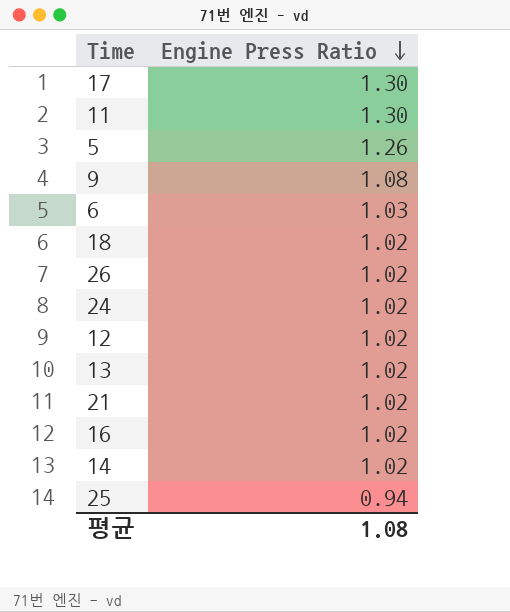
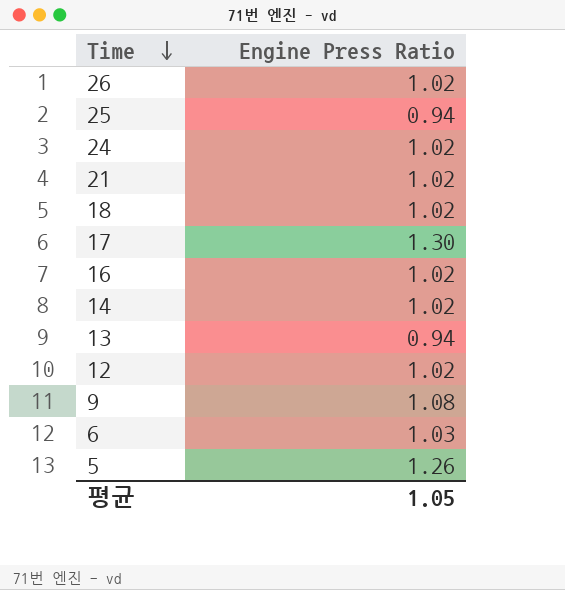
row order: Engine Press Ratio descending -> Time descending
row 11: 1.30 -> none
13 | Engine Press Ratio: 1.02 -> 0.94
평균 | Engine Press Ratio: 1.08 -> 1.05

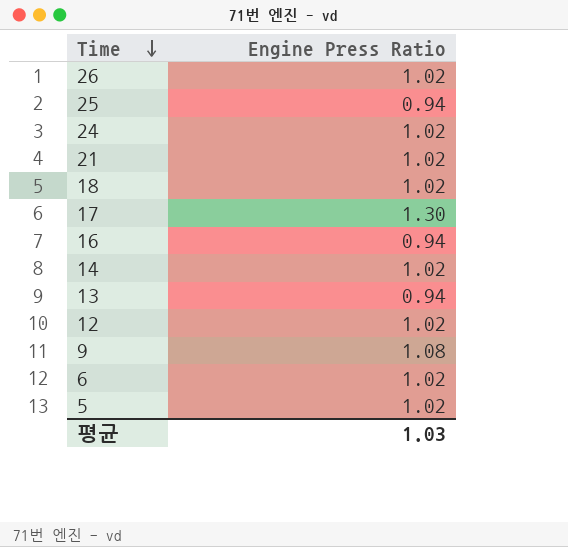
16 | Engine Press Ratio: 1.02 -> 0.94
6 | Engine Press Ratio: 1.03 -> 1.02
5 | Engine Press Ratio: 1.26 -> 1.02
평균 | Engine Press Ratio: 1.05 -> 1.03

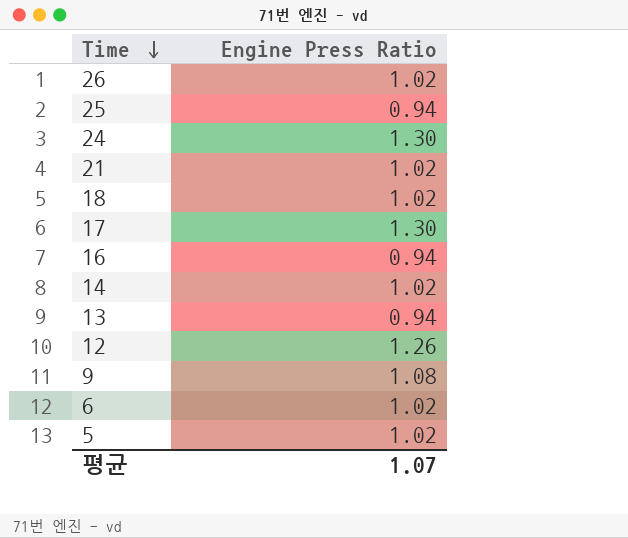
24 | Engine Press Ratio: 1.02 -> 1.30
12 | Engine Press Ratio: 1.02 -> 1.26
평균 | Engine Press Ratio: 1.03 -> 1.07

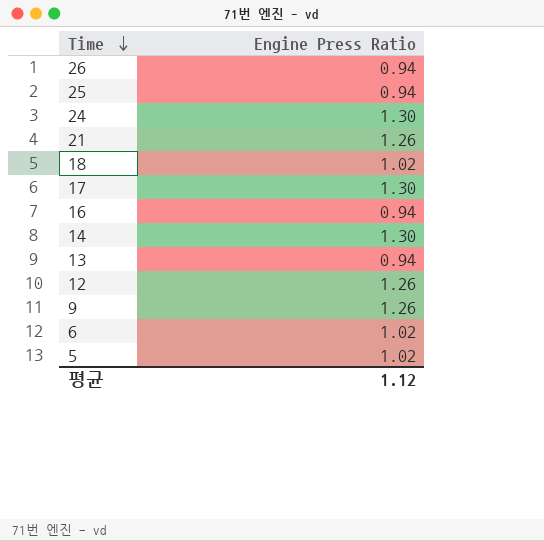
26 | Engine Press Ratio: 1.02 -> 0.94
21 | Engine Press Ratio: 1.02 -> 1.26
14 | Engine Press Ratio: 1.02 -> 1.30
9 | Engine Press Ratio: 1.08 -> 1.26
평균 | Engine Press Ratio: 1.07 -> 1.12

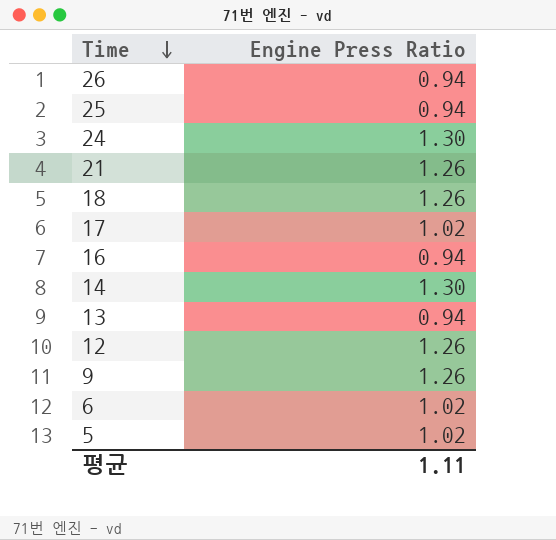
18 | Engine Press Ratio: 1.02 -> 1.26
17 | Engine Press Ratio: 1.30 -> 1.02
평균 | Engine Press Ratio: 1.12 -> 1.11

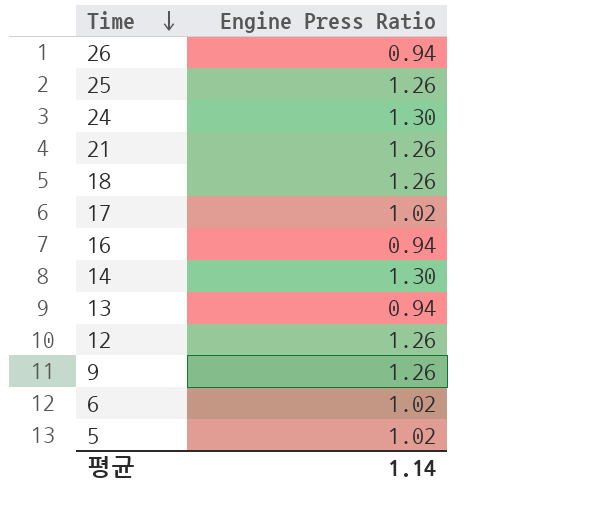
25 | Engine Press Ratio: 0.94 -> 1.26
평균 | Engine Press Ratio: 1.11 -> 1.14

